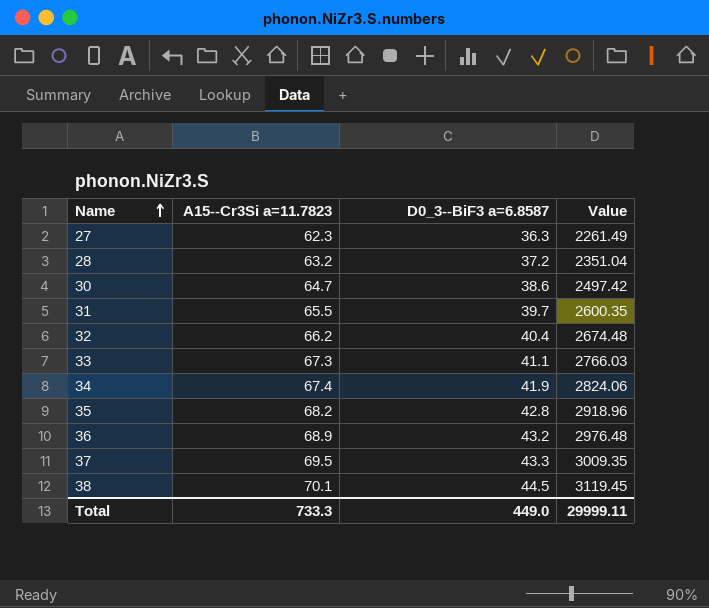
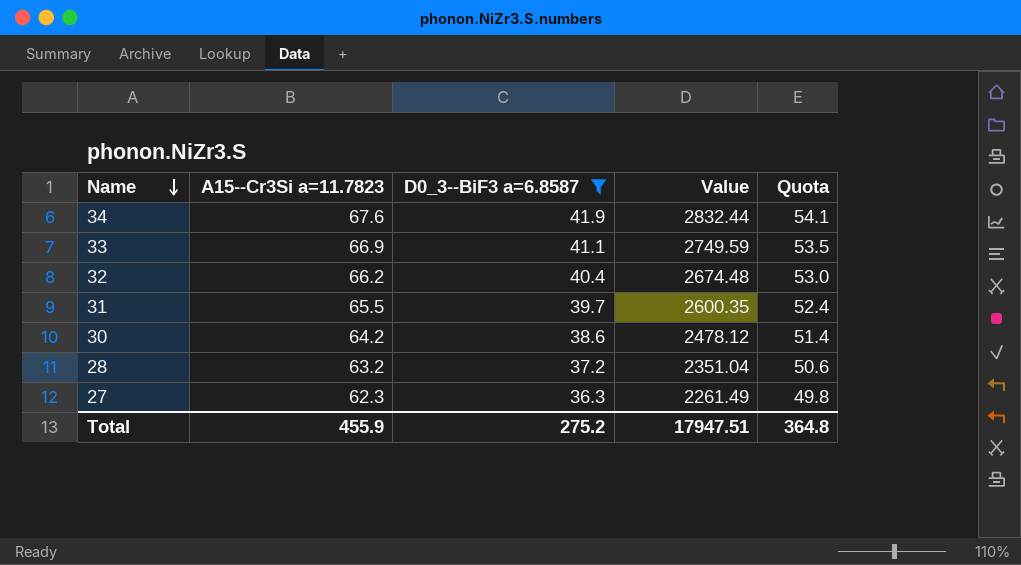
filter: none -> D0_3--BiF3 a=6.8587 <= 41.9
row order: Name ascending -> Name descending
column Quota | formula: none -> [A15--Cr3Si a=11.7823] * 0.8
34 | A15--Cr3Si a=11.7823: 67.4 -> 67.6
34 | Value: 2824.06 -> 2832.44
33 | A15--Cr3Si a=11.7823: 67.3 -> 66.9
33 | Value: 2766.03 -> 2749.59
30 | A15--Cr3Si a=11.7823: 64.7 -> 64.2
30 | Value: 2497.42 -> 2478.12
Total | A15--Cr3Si a=11.7823: 733.3 -> 455.9
Total | D0_3--BiF3 a=6.8587: 449.0 -> 275.2
Total | Value: 29999.11 -> 17947.51

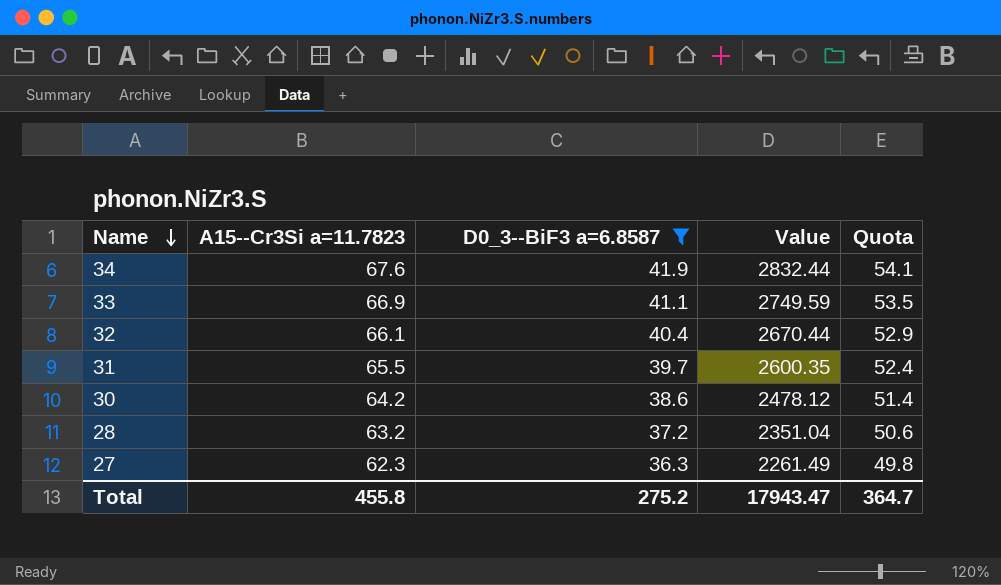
32 | A15--Cr3Si a=11.7823: 66.2 -> 66.1
32 | Value: 2674.48 -> 2670.44
32 | Quota: 53.0 -> 52.9
Total | A15--Cr3Si a=11.7823: 455.9 -> 455.8
Total | Value: 17947.51 -> 17943.47
Total | Quota: 364.8 -> 364.7

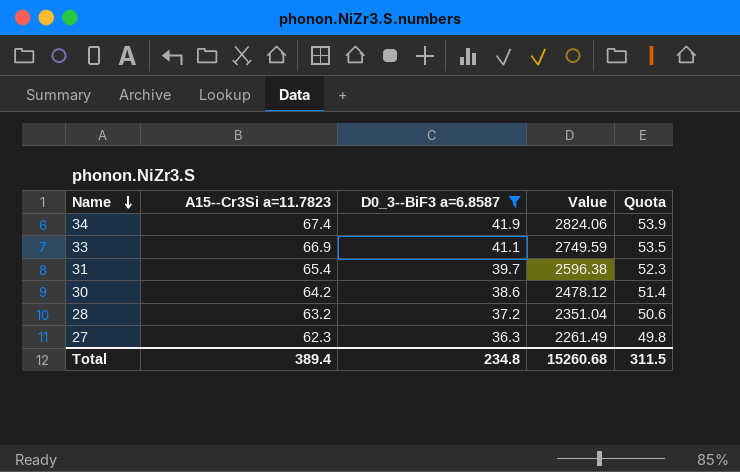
row 32: 66.1 | 40.4 | 2670.44 | 52.9 -> none
34 | A15--Cr3Si a=11.7823: 67.6 -> 67.4
34 | Value: 2832.44 -> 2824.06
34 | Quota: 54.1 -> 53.9
31 | A15--Cr3Si a=11.7823: 65.5 -> 65.4
31 | Value: 2600.35 -> 2596.38
31 | Quota: 52.4 -> 52.3
Total | A15--Cr3Si a=11.7823: 455.8 -> 389.4
Total | D0_3--BiF3 a=6.8587: 275.2 -> 234.8
Total | Value: 17943.47 -> 15260.68
Total | Quota: 364.7 -> 311.5

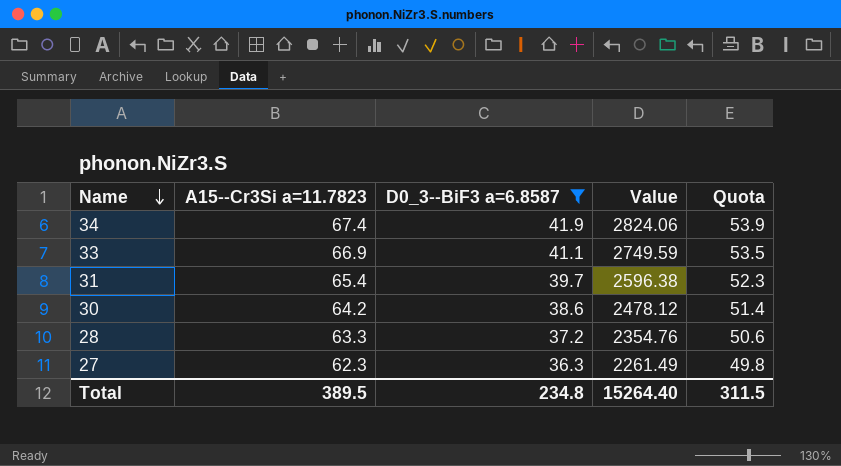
28 | A15--Cr3Si a=11.7823: 63.2 -> 63.3
28 | Value: 2351.04 -> 2354.76
Total | A15--Cr3Si a=11.7823: 389.4 -> 389.5
Total | Value: 15260.68 -> 15264.40

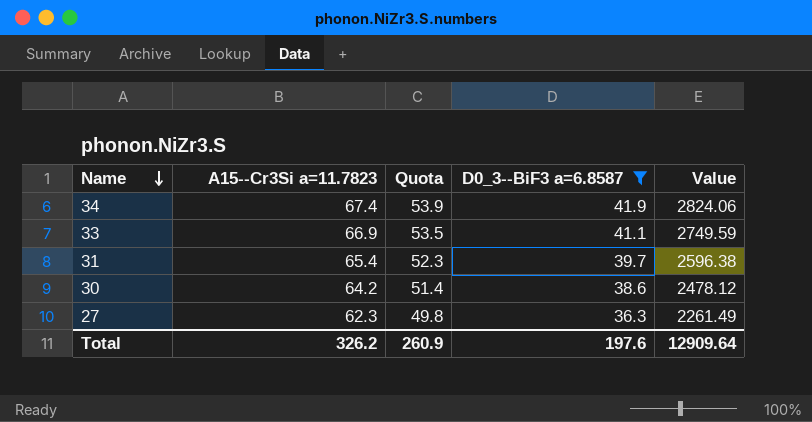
column Quota | position: 5 -> 3
row 28: 63.3 | 37.2 | 2354.76 | 50.6 -> none
Total | A15--Cr3Si a=11.7823: 389.5 -> 326.2
Total | Quota: 311.5 -> 260.9
Total | D0_3--BiF3 a=6.8587: 234.8 -> 197.6
Total | Value: 15264.40 -> 12909.64

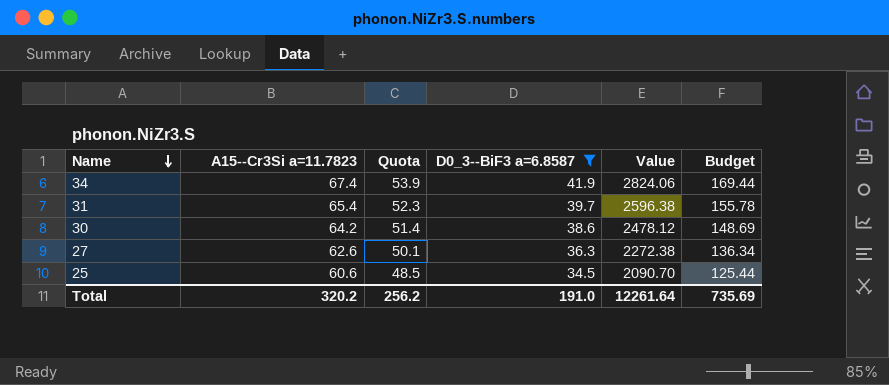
column Budget | formula: none -> [Value] * 0.06
row 33: 66.9 | 53.5 | 41.1 | 2749.59 -> none
27 | A15--Cr3Si a=11.7823: 62.3 -> 62.6
27 | Quota: 49.8 -> 50.1
27 | Value: 2261.49 -> 2272.38
row 25: none -> 60.6 | 48.5 | 34.5 | 2090.70 | 125.44
Total | A15--Cr3Si a=11.7823: 326.2 -> 320.2
Total | Quota: 260.9 -> 256.2
Total | D0_3--BiF3 a=6.8587: 197.6 -> 191.0
Total | Value: 12909.64 -> 12261.64

